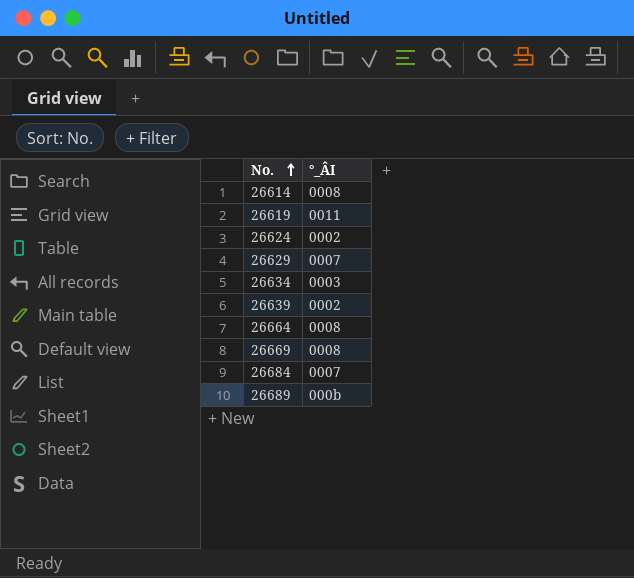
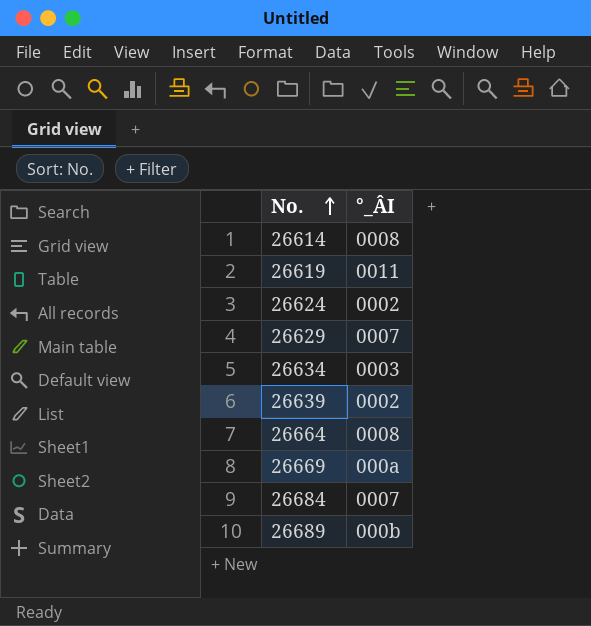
26669 | °_ÂI: 0008 -> 000a

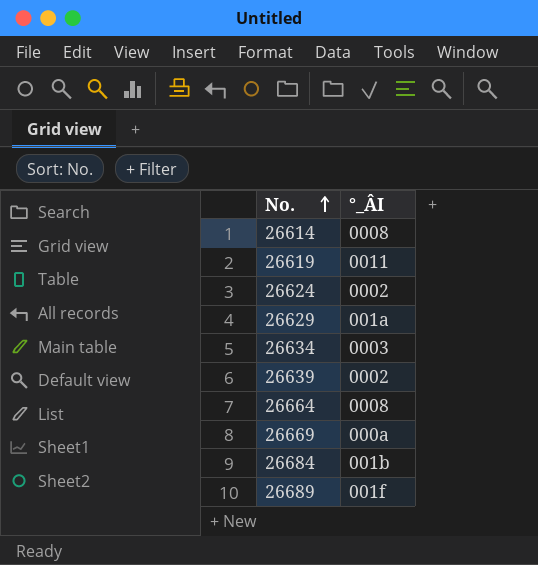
26629 | °_ÂI: 0007 -> 001a
26684 | °_ÂI: 0007 -> 001b
26689 | °_ÂI: 000b -> 001f

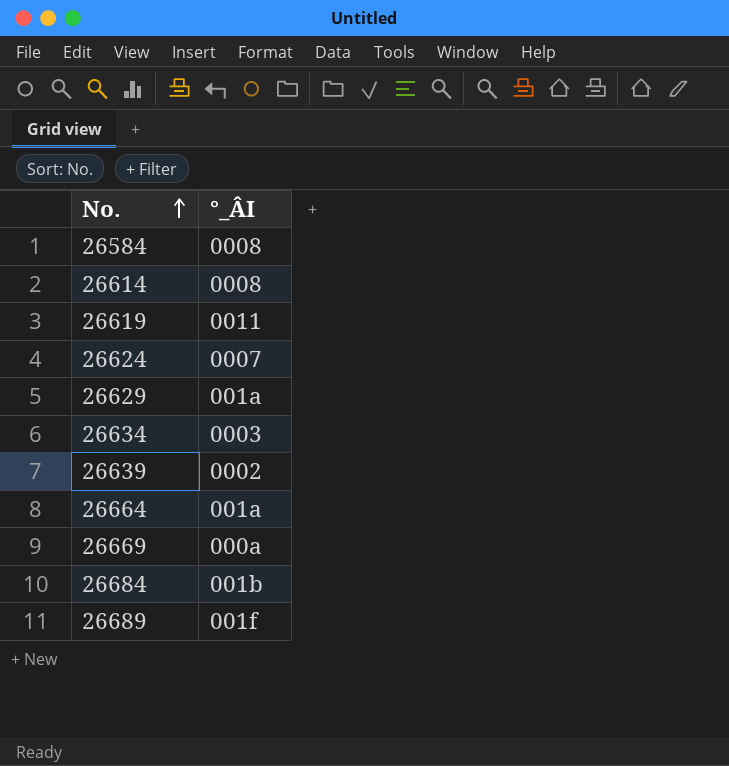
row 26584: none -> 0008
26624 | °_ÂI: 0002 -> 0007
26664 | °_ÂI: 0008 -> 001a

